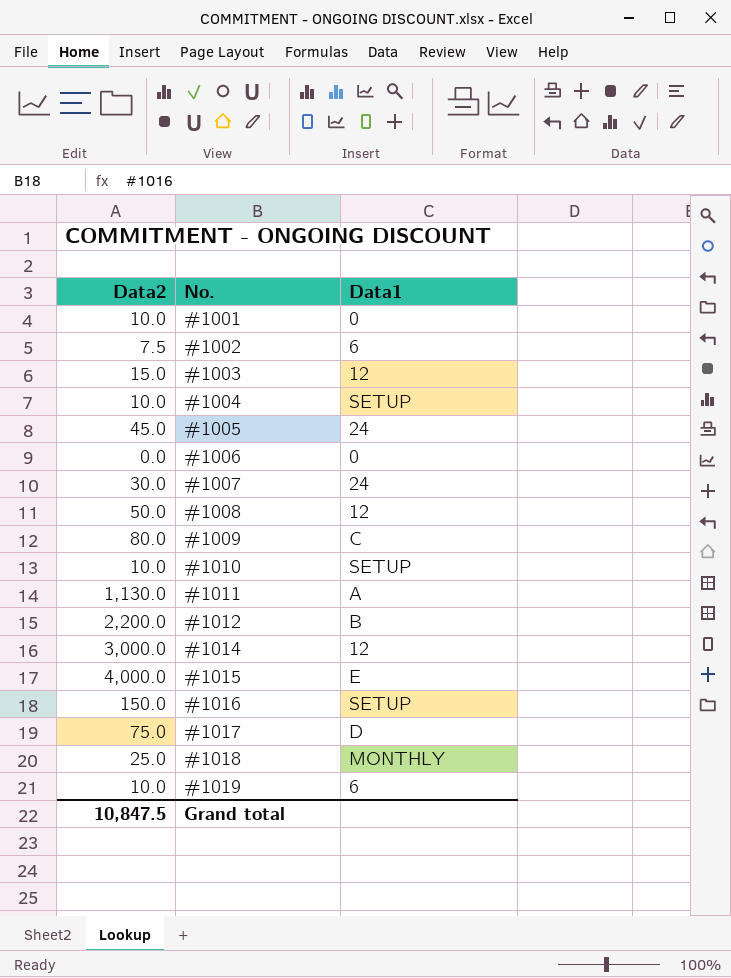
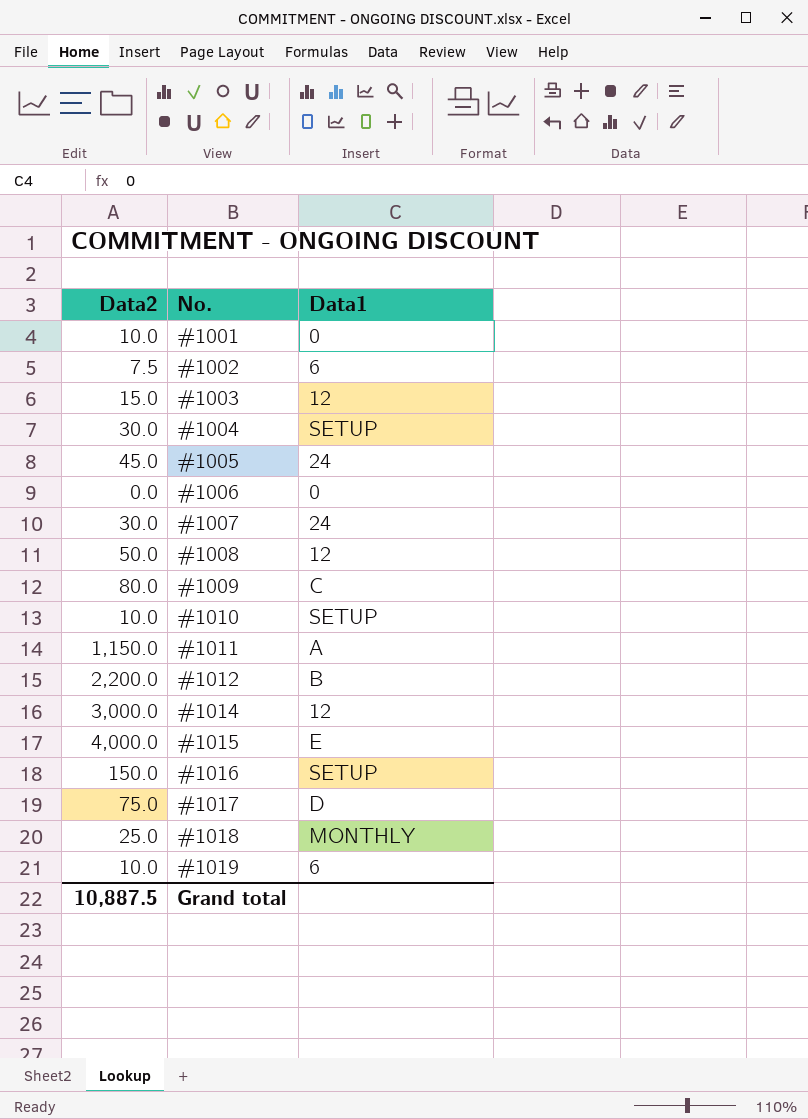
#1004 | Data2: 10.0 -> 30.0
#1011 | Data2: 1,130.0 -> 1,150.0
Grand total | Data2: 10,847.5 -> 10,887.5

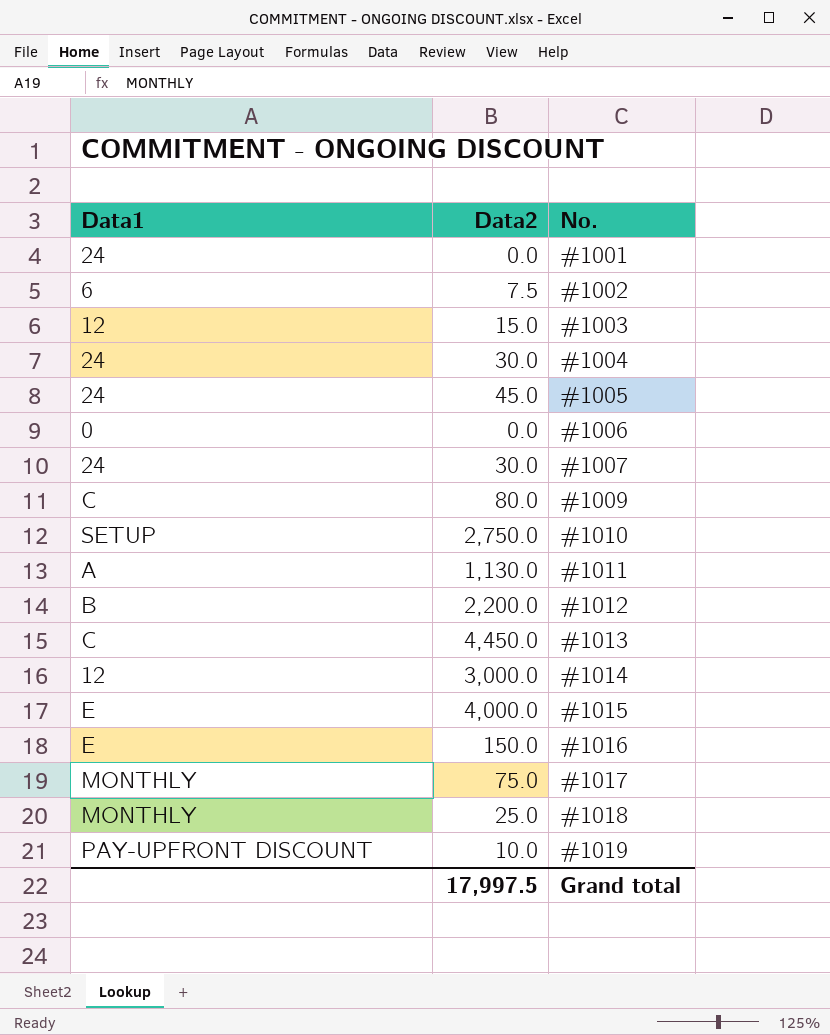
column Data1 | position: 3 -> 1
row #1008: 50.0 | 12 -> none
#1001 | Data1: 0 -> 24
#1001 | Data2: 10.0 -> 0.0
#1004 | Data1: SETUP -> 24
#1010 | Data2: 10.0 -> 2,750.0
#1011 | Data2: 1,150.0 -> 1,130.0
row #1013: none -> C | 4,450.0
#1016 | Data1: SETUP -> E
#1017 | Data1: D -> MONTHLY
#1019 | Data1: 6 -> PAY-UPFRONT DISCOUNT
Grand total | Data2: 10,887.5 -> 17,997.5

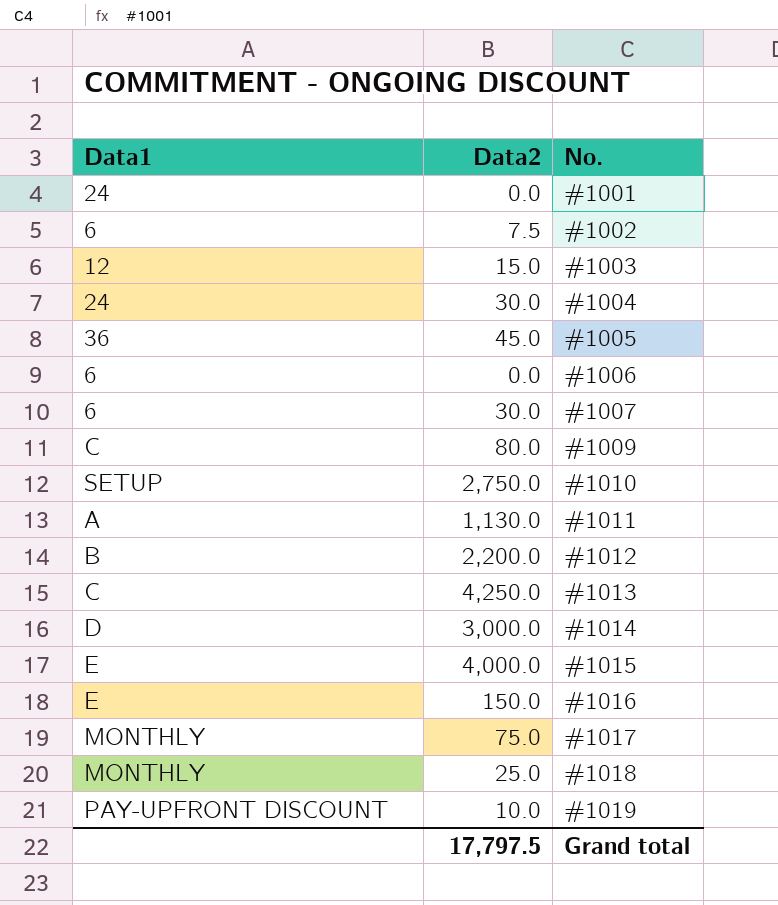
#1005 | Data1: 24 -> 36
#1006 | Data1: 0 -> 6
#1007 | Data1: 24 -> 6
#1013 | Data2: 4,450.0 -> 4,250.0
#1014 | Data1: 12 -> D
Grand total | Data2: 17,997.5 -> 17,797.5

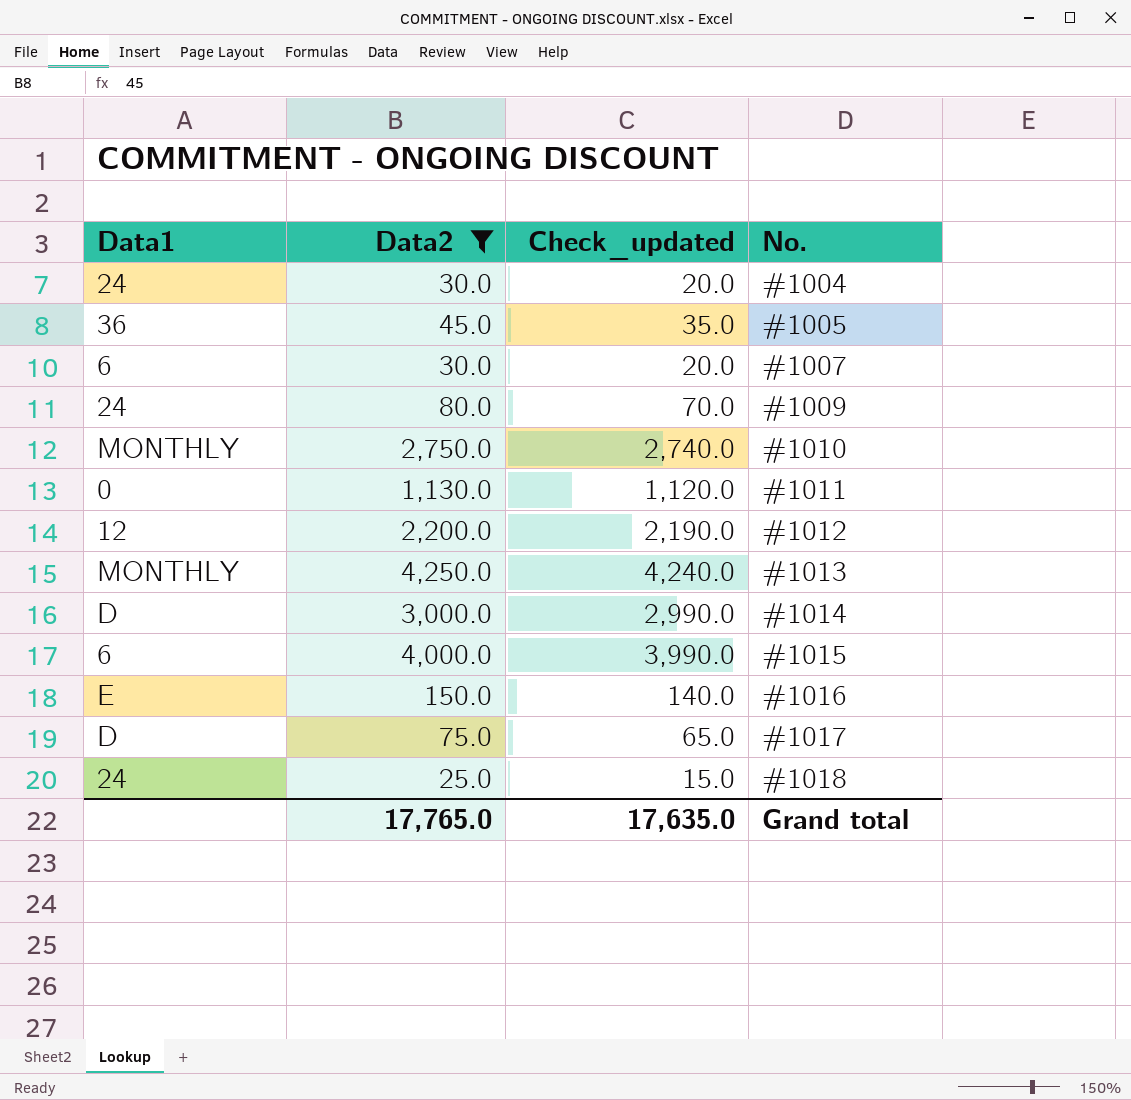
filter: none -> Data2 >= 25.0
column Check_updated | formula: none -> [Data2] - 10
#1009 | Data1: C -> 24
#1010 | Data1: SETUP -> MONTHLY
#1011 | Data1: A -> 0
#1012 | Data1: B -> 12
#1013 | Data1: C -> MONTHLY
#1015 | Data1: E -> 6
#1017 | Data1: MONTHLY -> D
#1018 | Data1: MONTHLY -> 24
Grand total | Data2: 17,797.5 -> 17,765.0

